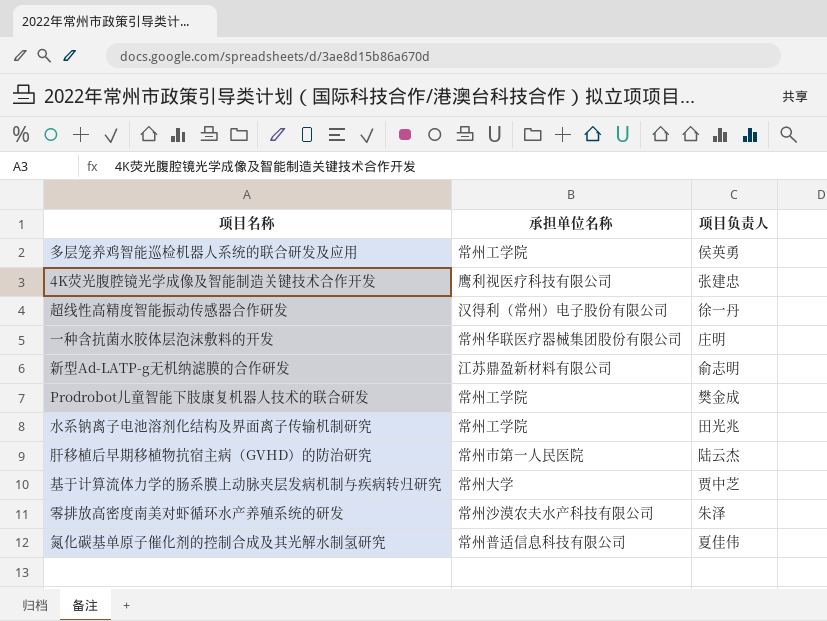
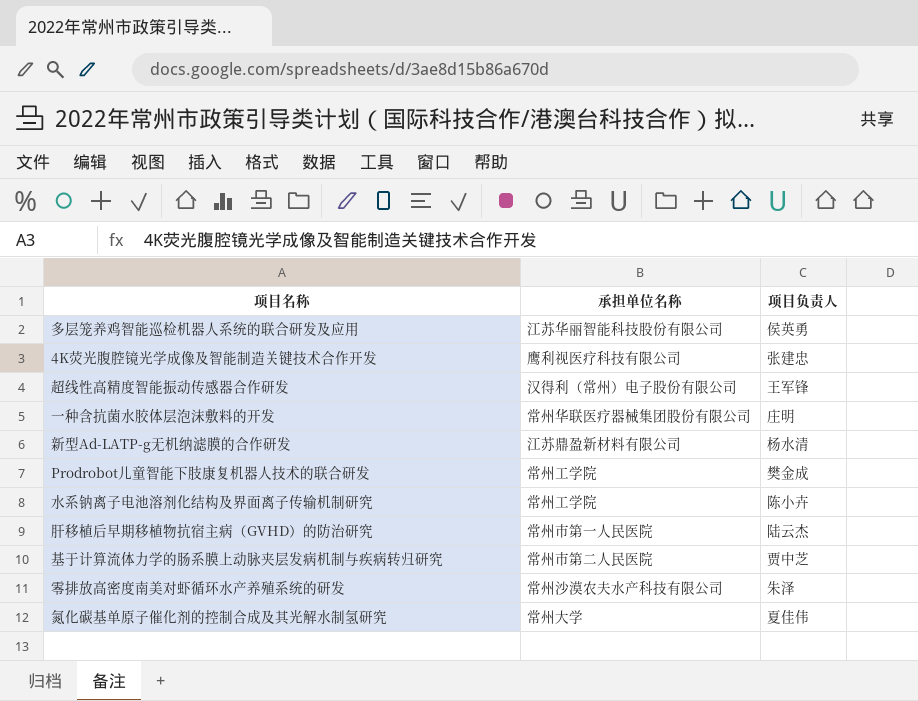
多层笼养鸡智能巡检机器人系统的联合研发及应用 | 承担单位名称: 常州工学院 -> 江苏华丽智能科技股份有限公司
超线性高精度智能振动传感器合作研发 | 项目负责人: 徐一丹 -> 王军锋
新型Ad-LATP-g无机纳滤膜的合作研发 | 项目负责人: 俞志明 -> 杨水清
水系钠离子电池溶剂化结构及界面离子传输机制研究 | 项目负责人: 田光兆 -> 陈小卉
基于计算流体力学的肠系膜上动脉夹层发病机制与疾病转归研究 | 承担单位名称: 常州大学 -> 常州市第二人民医院
氮化碳基单原子催化剂的控制合成及其光解水制氢研究 | 承担单位名称: 常州普适信息科技有限公司 -> 常州大学

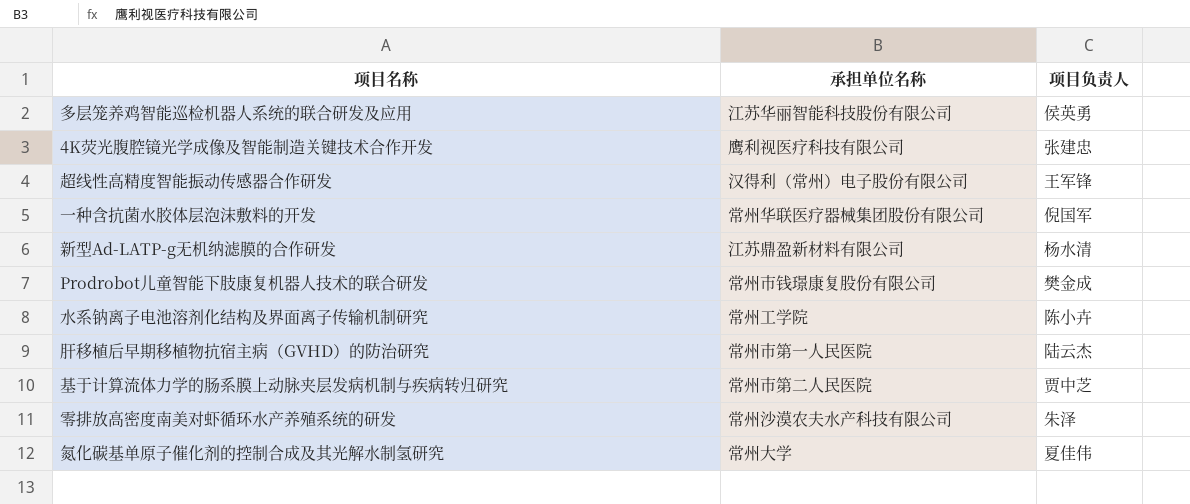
一种含抗菌水胶体层泡沫敷料的开发 | 项目负责人: 庄明 -> 倪国军
Prodrobot儿童智能下肢康复机器人技术的联合研发 | 承担单位名称: 常州工学院 -> 常州市钱璟康复股份有限公司

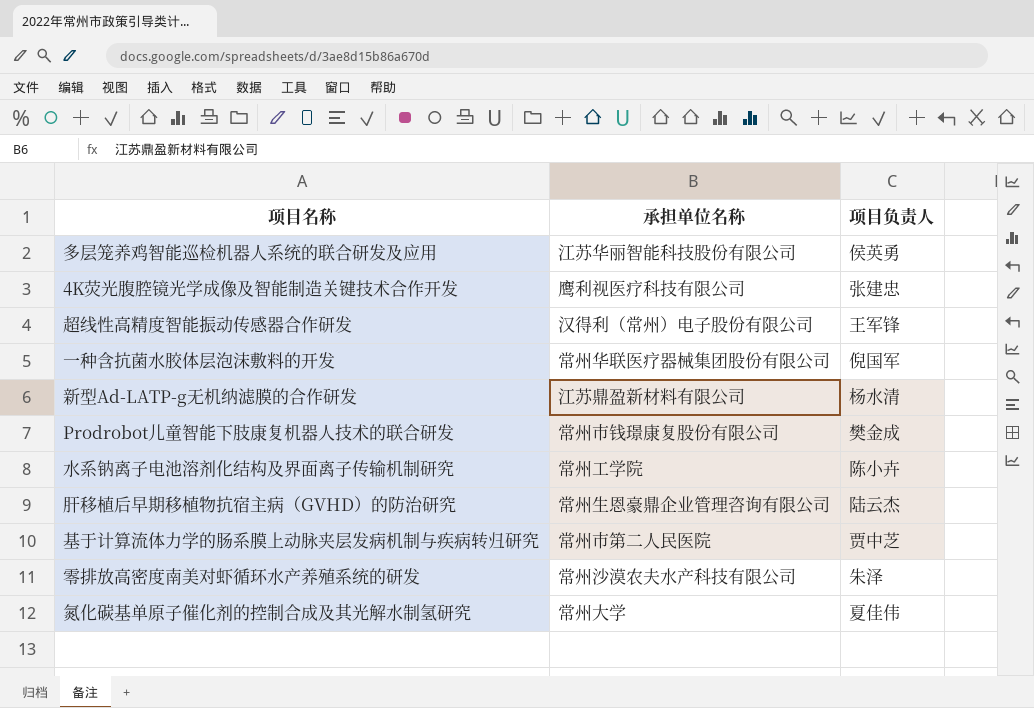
肝移植后早期移植物抗宿主病（GVHD）的防治研究 | 承担单位名称: 常州市第一人民医院 -> 常州生恩豪鼎企业管理咨询有限公司

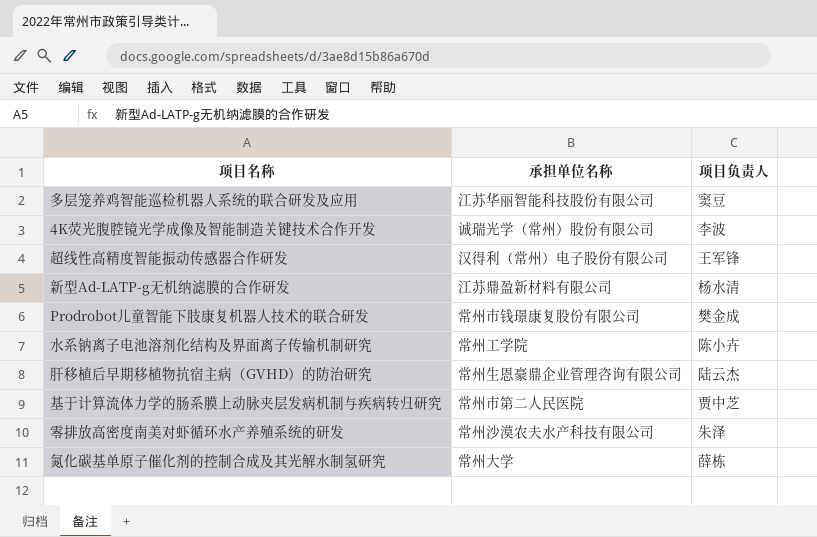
row 一种含抗菌水胶体层泡沫敷料的开发: 常州华联医疗器械集团股份有限公司 | 倪国军 -> none
多层笼养鸡智能巡检机器人系统的联合研发及应用 | 项目负责人: 侯英勇 -> 窦豆
4K荧光腹腔镜光学成像及智能制造关键技术合作开发 | 承担单位名称: 鹰利视医疗科技有限公司 -> 诚瑞光学（常州）股份有限公司
4K荧光腹腔镜光学成像及智能制造关键技术合作开发 | 项目负责人: 张建忠 -> 李波
氮化碳基单原子催化剂的控制合成及其光解水制氢研究 | 项目负责人: 夏佳伟 -> 薛栋

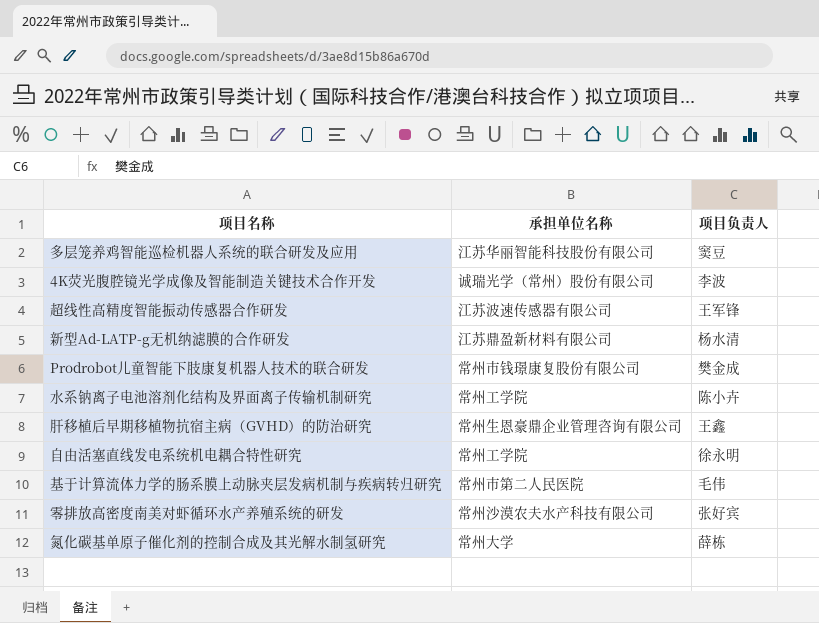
超线性高精度智能振动传感器合作研发 | 承担单位名称: 汉得利（常州）电子股份有限公司 -> 江苏波速传感器有限公司
肝移植后早期移植物抗宿主病（GVHD）的防治研究 | 项目负责人: 陆云杰 -> 王鑫
row 自由活塞直线发电系统机电耦合特性研究: none -> 常州工学院 | 徐永明
基于计算流体力学的肠系膜上动脉夹层发病机制与疾病转归研究 | 项目负责人: 贾中芝 -> 毛伟
零排放高密度南美对虾循环水产养殖系统的研发 | 项目负责人: 朱泽 -> 张好宾

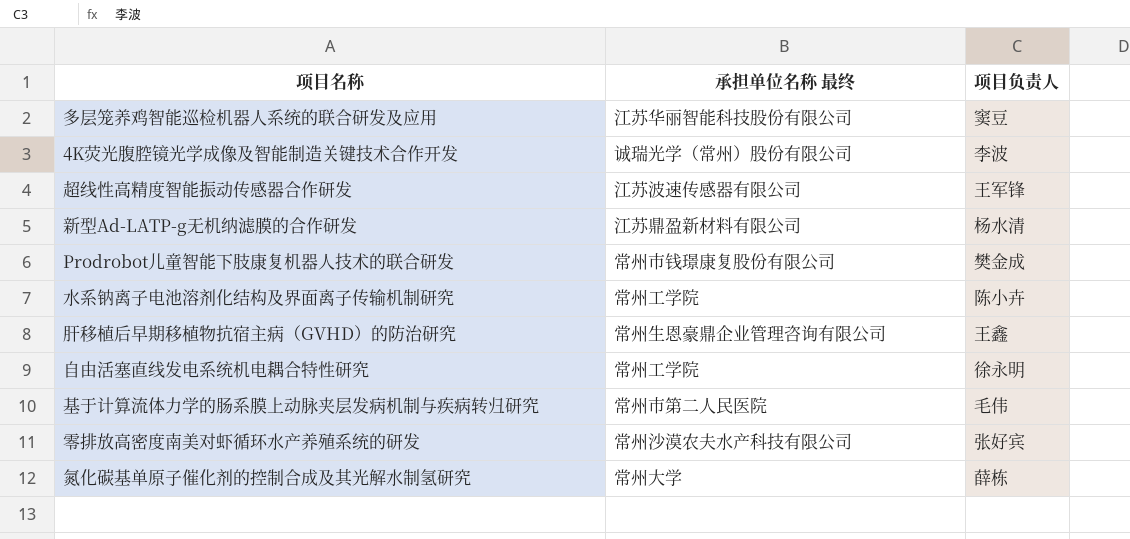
column name: 承担单位名称 -> 承担单位名称 最终

